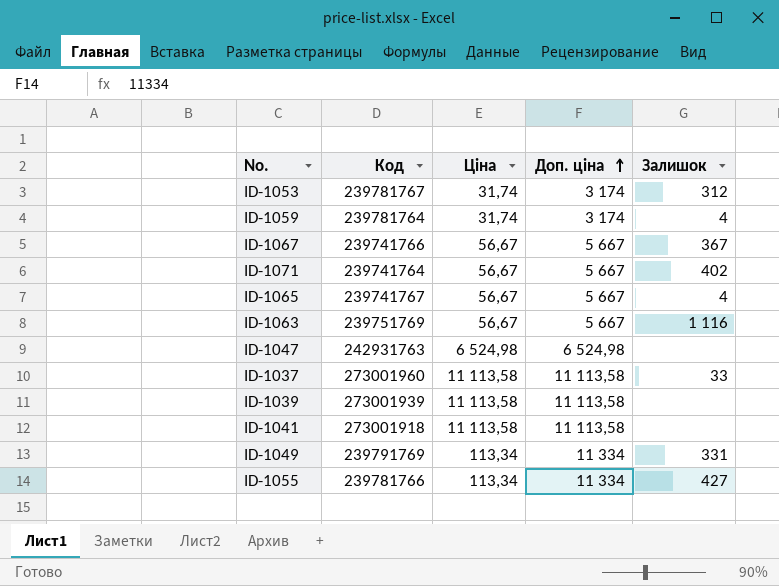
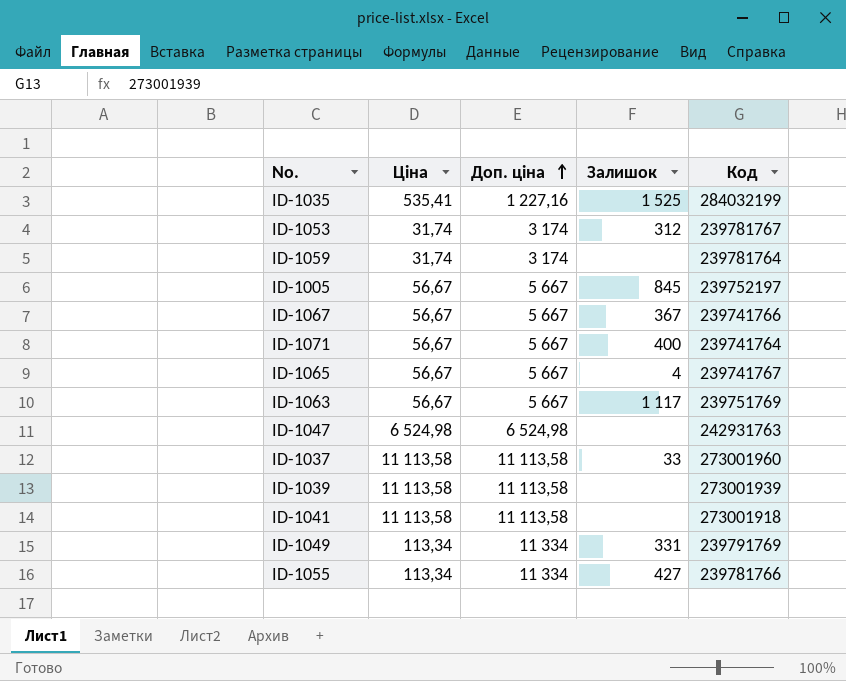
column Код | position: 2 -> 5
row ID-1035: none -> 535,41 | 1 227,16 | 1 525 | 284032199
ID-1059 | Залишок: 4 -> none
row ID-1005: none -> 56,67 | 5 667 | 845 | 239752197
ID-1071 | Залишок: 402 -> 400
ID-1063 | Залишок: 1 116 -> 1 117

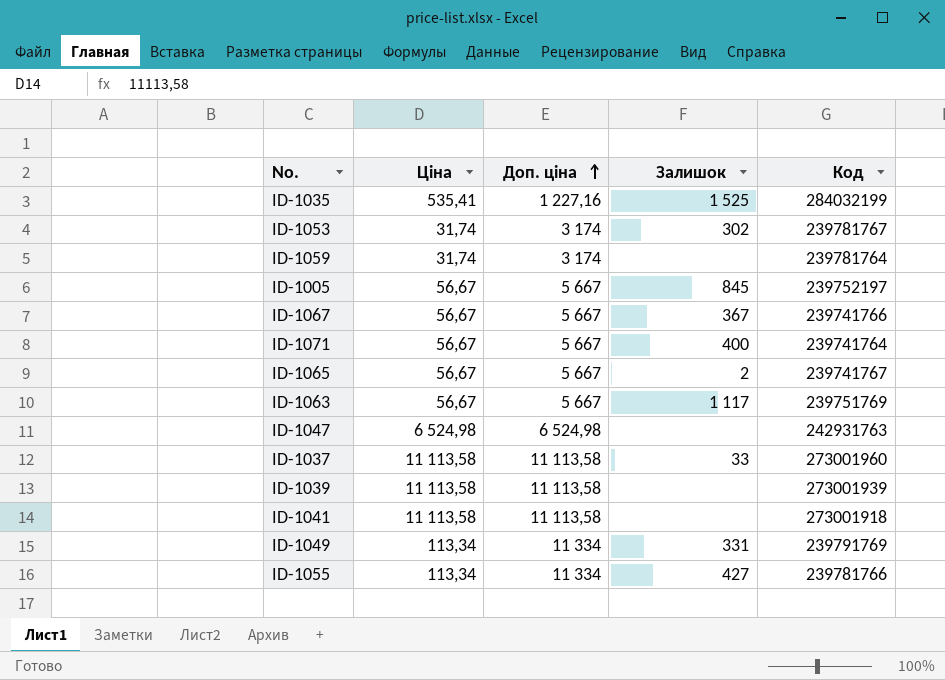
ID-1053 | Залишок: 312 -> 302
ID-1065 | Залишок: 4 -> 2

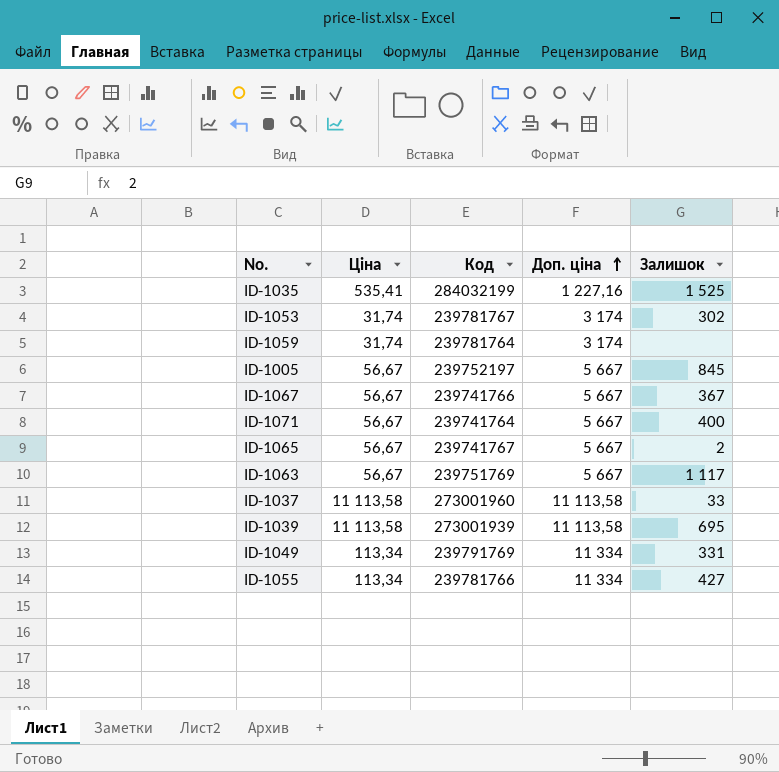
column Код | position: 5 -> 3
row ID-1047: 6 524,98 | 6 524,98 | none | 242931763 -> none
row ID-1041: 11 113,58 | 11 113,58 | none | 273001918 -> none
ID-1039 | Залишок: none -> 695

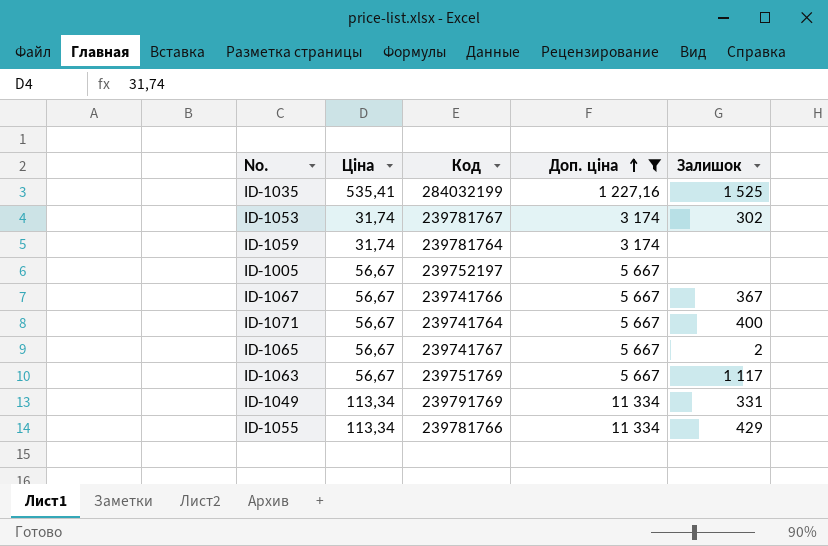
filter: none -> Доп. ціна != 11 113,58
ID-1005 | Залишок: 845 -> none
ID-1055 | Залишок: 427 -> 429

